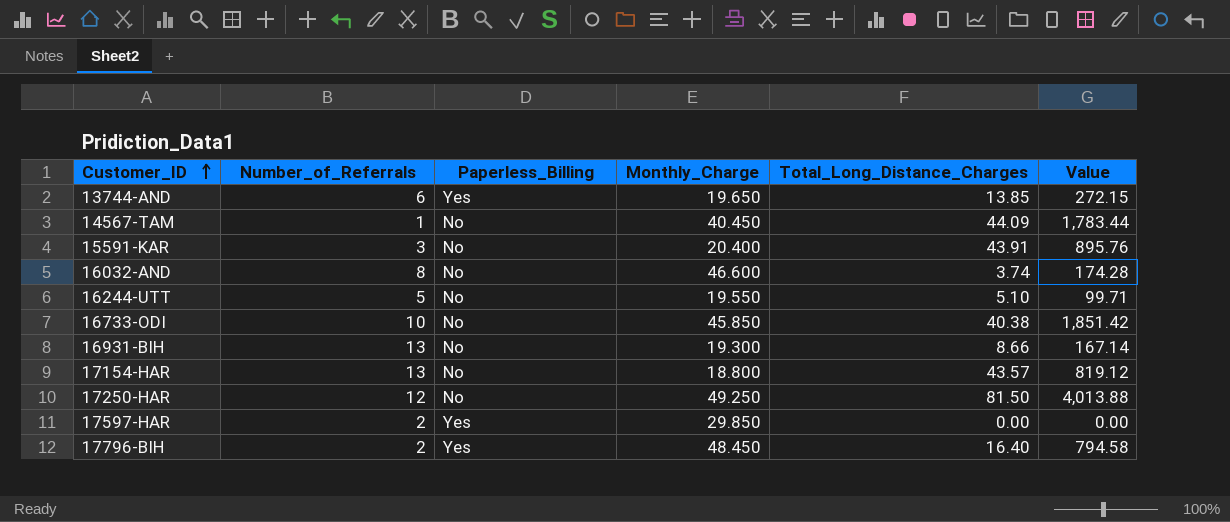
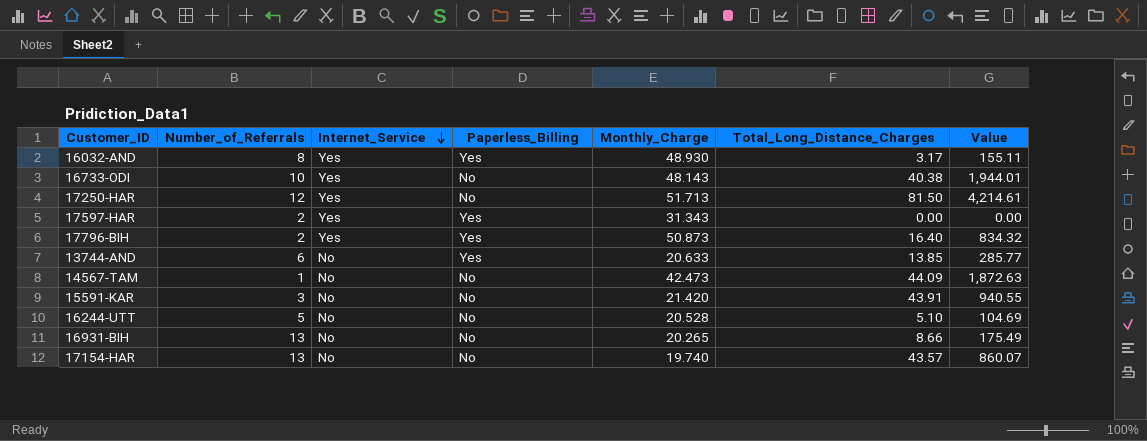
row order: Customer_ID ascending -> Internet_Service descending
column Internet_Service | position: none -> 3
16032-AND | Paperless_Billing: No -> Yes
16032-AND | Monthly_Charge: 46.600 -> 48.930
16032-AND | Total_Long_Distance_Charges: 3.74 -> 3.17
16032-AND | Value: 174.28 -> 155.11
16733-ODI | Monthly_Charge: 45.850 -> 48.143
16733-ODI | Value: 1,851.42 -> 1,944.01
17250-HAR | Monthly_Charge: 49.250 -> 51.713
17250-HAR | Value: 4,013.88 -> 4,214.61
17597-HAR | Monthly_Charge: 29.850 -> 31.343
17796-BIH | Monthly_Charge: 48.450 -> 50.873
17796-BIH | Value: 794.58 -> 834.32
13744-AND | Monthly_Charge: 19.650 -> 20.633
13744-AND | Value: 272.15 -> 285.77
14567-TAM | Monthly_Charge: 40.450 -> 42.473
14567-TAM | Value: 1,783.44 -> 1,872.63
15591-KAR | Monthly_Charge: 20.400 -> 21.420
15591-KAR | Value: 895.76 -> 940.55
16244-UTT | Monthly_Charge: 19.550 -> 20.528
16244-UTT | Value: 99.71 -> 104.69
16931-BIH | Monthly_Charge: 19.300 -> 20.265
16931-BIH | Value: 167.14 -> 175.49
17154-HAR | Monthly_Charge: 18.800 -> 19.740
17154-HAR | Value: 819.12 -> 860.07

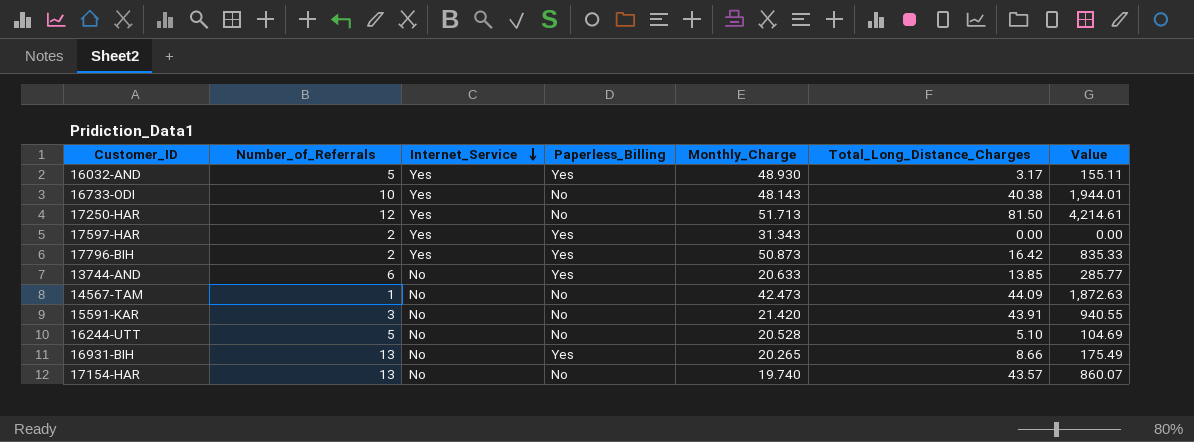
16032-AND | Number_of_Referrals: 8 -> 5
17796-BIH | Total_Long_Distance_Charges: 16.40 -> 16.42
17796-BIH | Value: 834.32 -> 835.33
16931-BIH | Paperless_Billing: No -> Yes

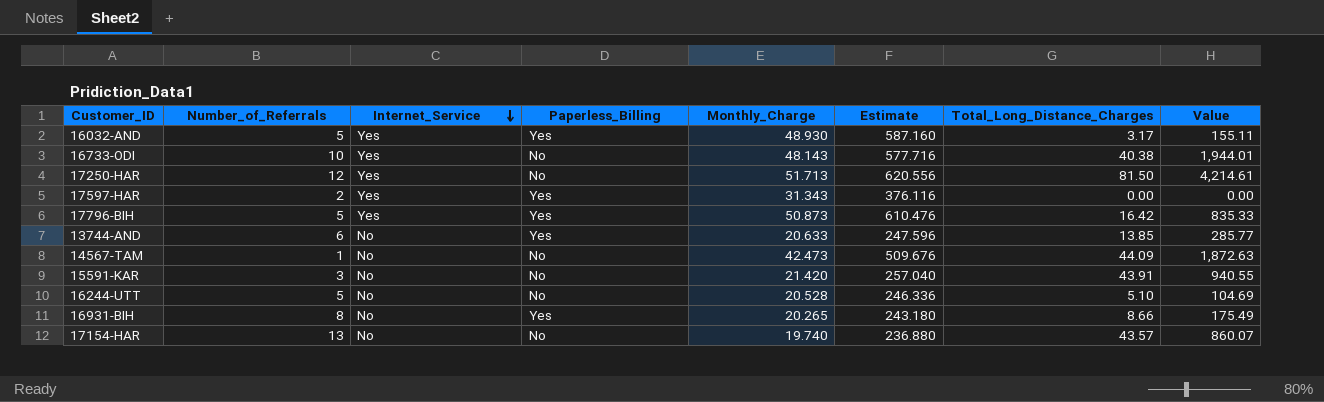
column Estimate | formula: none -> [Monthly_Charge] * 12
17796-BIH | Number_of_Referrals: 2 -> 5
16931-BIH | Number_of_Referrals: 13 -> 8

